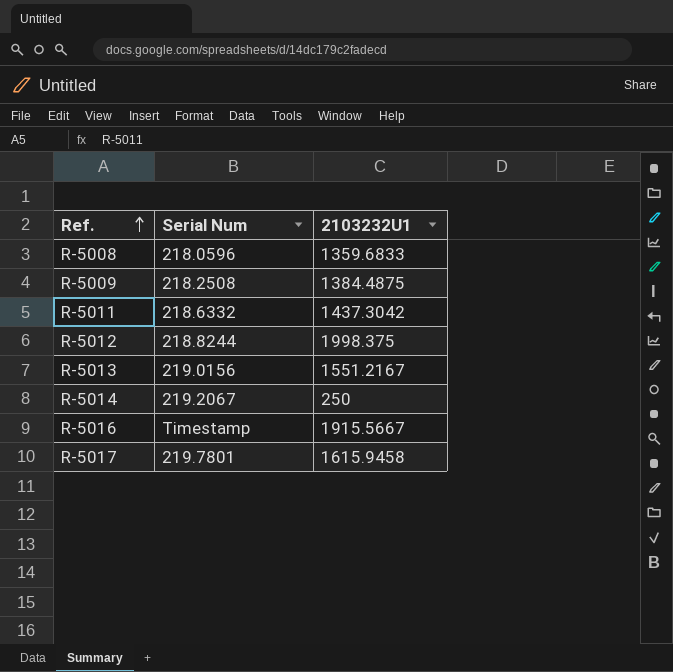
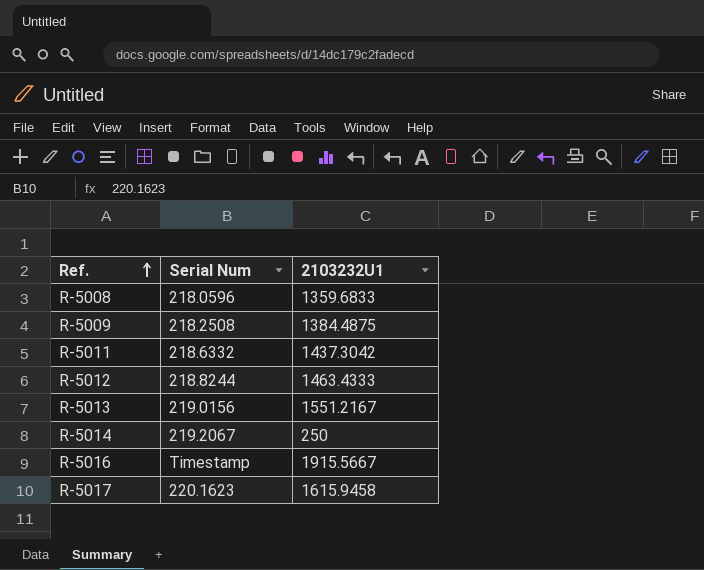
R-5012 | 2103232U1: 1998.375 -> 1463.4333
R-5017 | Serial Num: 219.7801 -> 220.1623

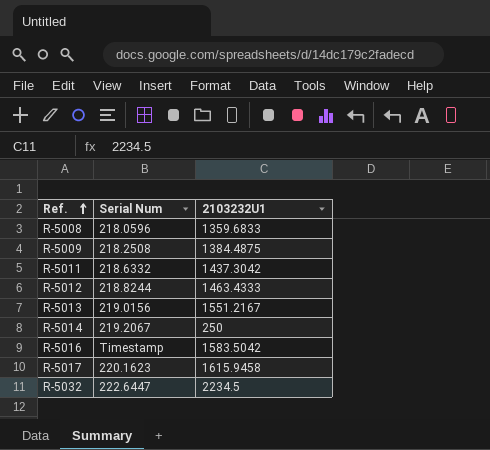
R-5016 | 2103232U1: 1915.5667 -> 1583.5042
row R-5032: none -> 222.6447 | 2234.5

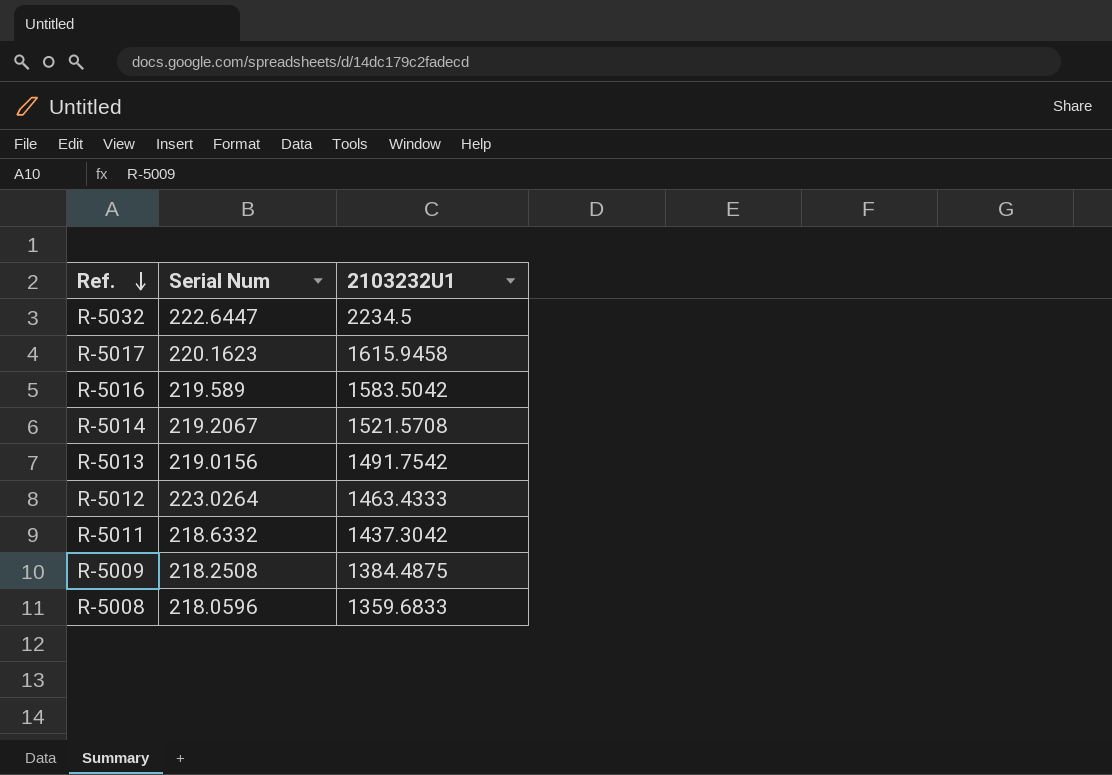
row order: Ref. ascending -> Ref. descending
R-5016 | Serial Num: Timestamp -> 219.589
R-5014 | 2103232U1: 250 -> 1521.5708
R-5013 | 2103232U1: 1551.2167 -> 1491.7542
R-5012 | Serial Num: 218.8244 -> 223.0264

